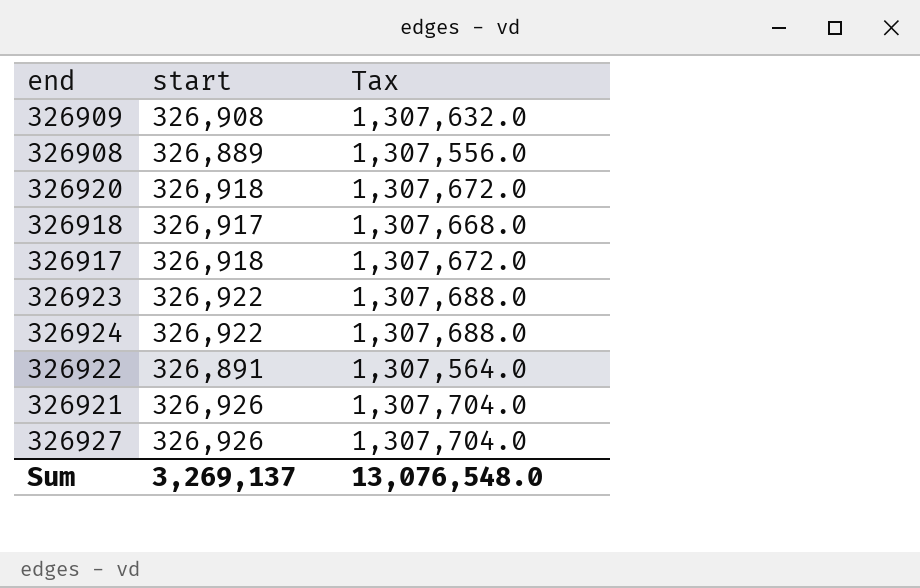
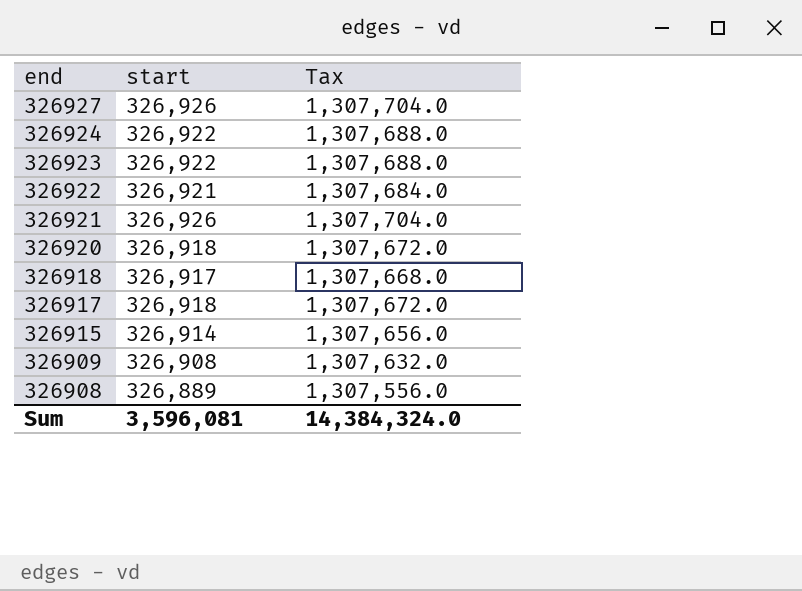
row order: none -> end descending
326922 | start: 326,891 -> 326,921
326922 | Tax: 1,307,564.0 -> 1,307,684.0
row 326915: none -> 326,914 | 1,307,656.0
Sum | start: 3,269,137 -> 3,596,081
Sum | Tax: 13,076,548.0 -> 14,384,324.0

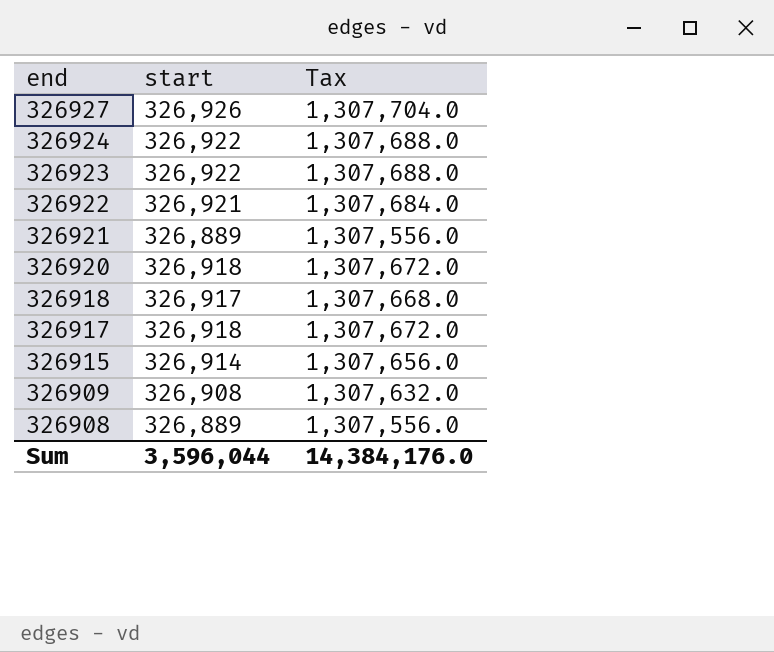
326921 | start: 326,926 -> 326,889
326921 | Tax: 1,307,704.0 -> 1,307,556.0
Sum | start: 3,596,081 -> 3,596,044
Sum | Tax: 14,384,324.0 -> 14,384,176.0

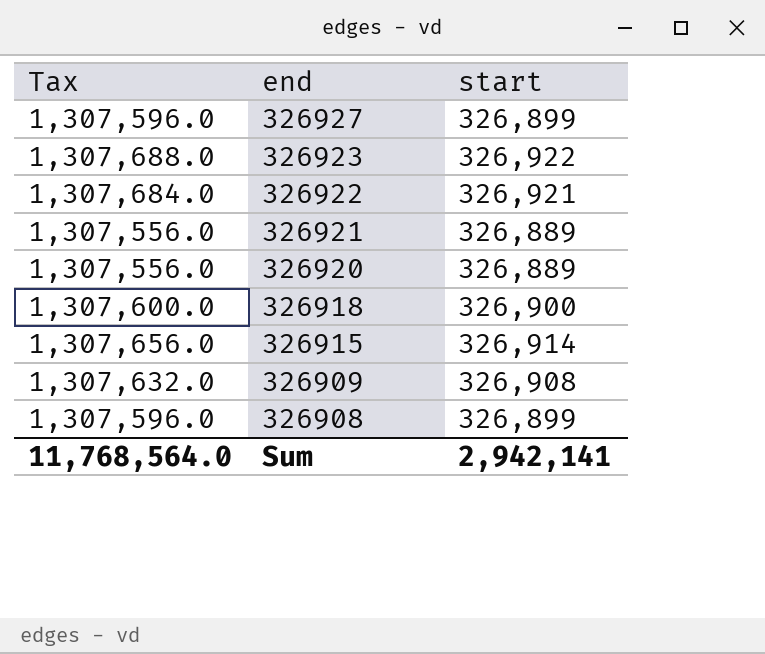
column Tax | position: 3 -> 1
row 326924: 326,922 | 1,307,688.0 -> none
row 326917: 326,918 | 1,307,672.0 -> none
326927 | Tax: 1,307,704.0 -> 1,307,596.0
326927 | start: 326,926 -> 326,899
326920 | Tax: 1,307,672.0 -> 1,307,556.0
326920 | start: 326,918 -> 326,889
326918 | Tax: 1,307,668.0 -> 1,307,600.0
326918 | start: 326,917 -> 326,900
326908 | Tax: 1,307,556.0 -> 1,307,596.0
326908 | start: 326,889 -> 326,899
Sum | Tax: 14,384,176.0 -> 11,768,564.0
Sum | start: 3,596,044 -> 2,942,141

